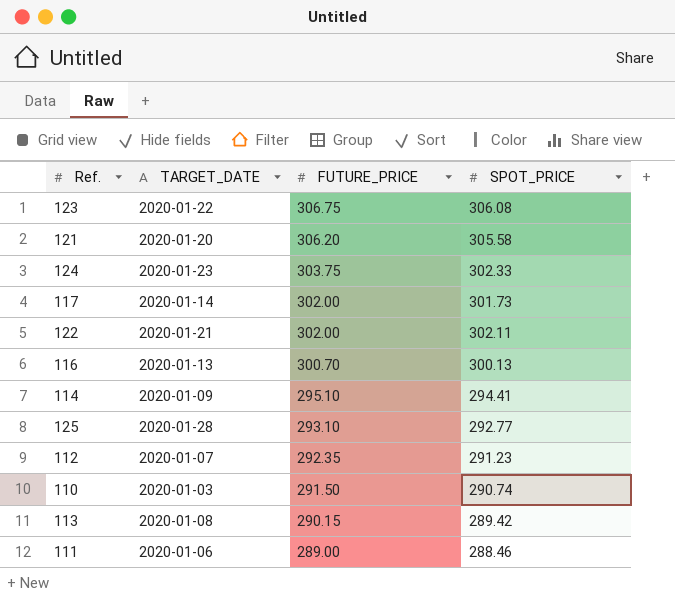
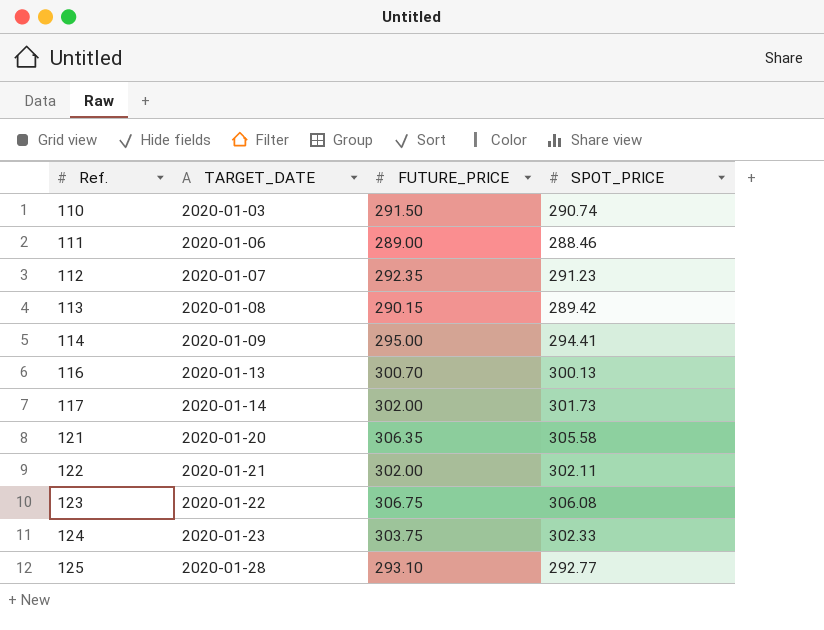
row order: FUTURE_PRICE descending -> Ref. ascending
114 | FUTURE_PRICE: 295.10 -> 295.00
121 | FUTURE_PRICE: 306.20 -> 306.35

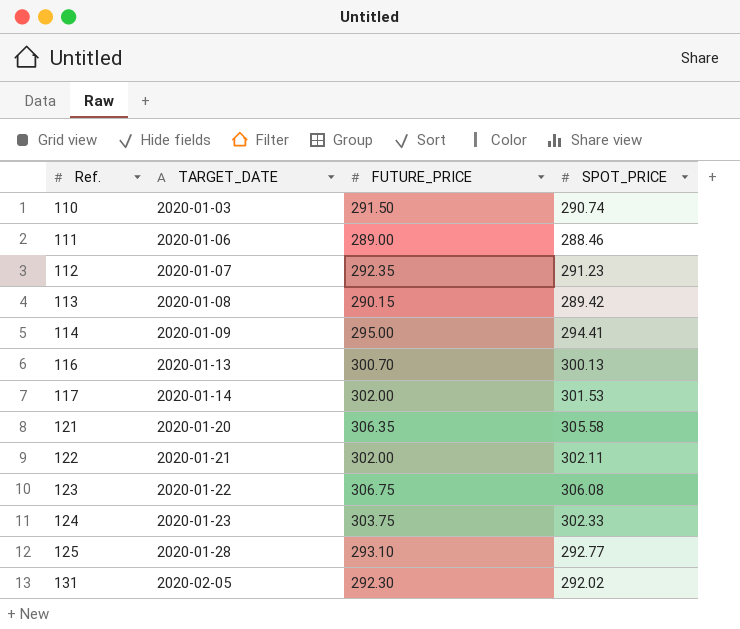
117 | SPOT_PRICE: 301.73 -> 301.53
row 131: none -> 2020-02-05 | 292.30 | 292.02

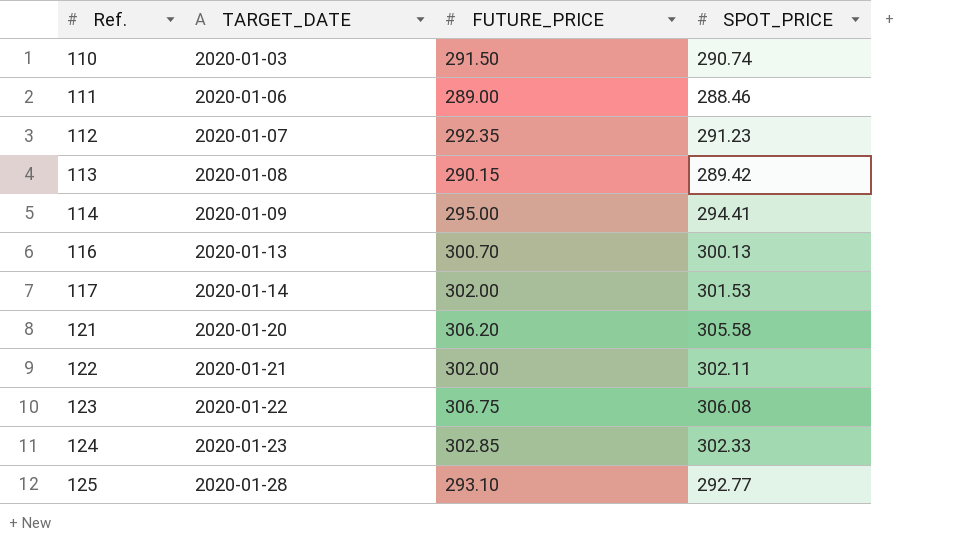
row 131: 2020-02-05 | 292.30 | 292.02 -> none
121 | FUTURE_PRICE: 306.35 -> 306.20
124 | FUTURE_PRICE: 303.75 -> 302.85

